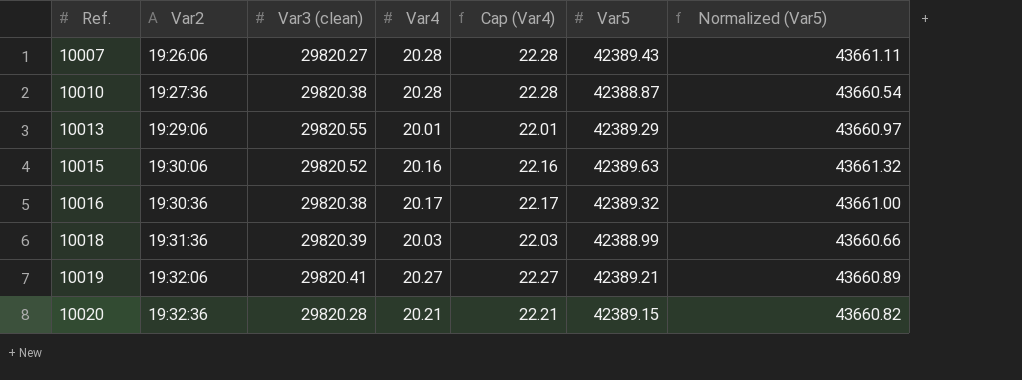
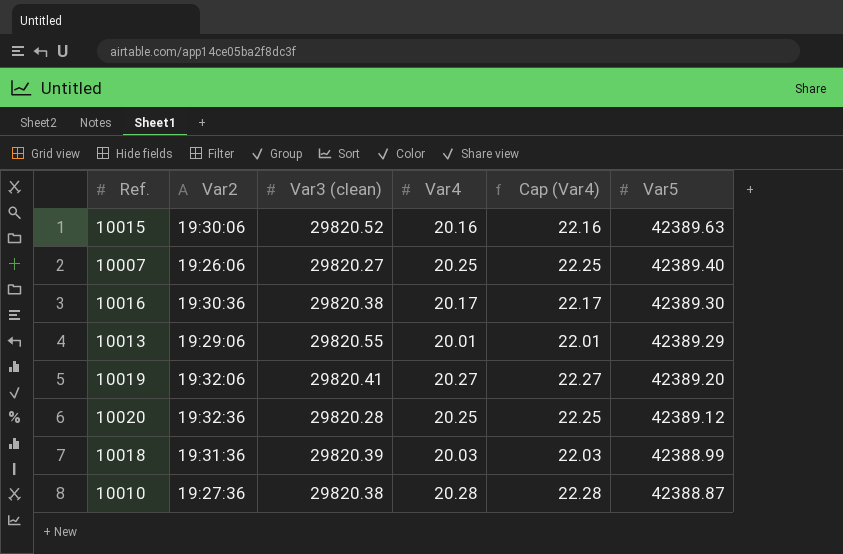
row order: Ref. ascending -> Var5 descending
column Normalized (Var5) | formula: [Var5] * 1.03 -> none
10007 | Var4: 20.28 -> 20.25
10007 | Cap (Var4): 22.28 -> 22.25
10007 | Var5: 42389.43 -> 42389.40
10016 | Var5: 42389.32 -> 42389.30
10019 | Var5: 42389.21 -> 42389.20
10020 | Var4: 20.21 -> 20.25
10020 | Cap (Var4): 22.21 -> 22.25
10020 | Var5: 42389.15 -> 42389.12

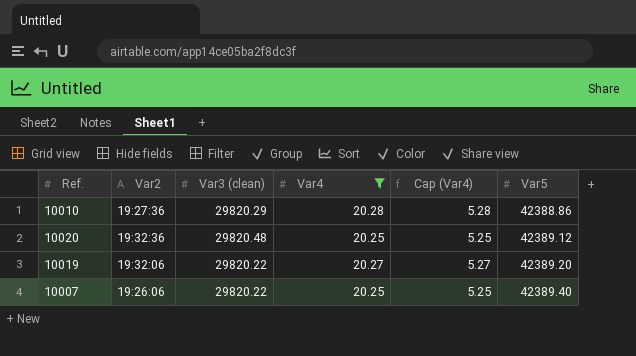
filter: none -> Var4 >= 20.25
row order: Var5 descending -> Var5 ascending
column Cap (Var4) | formula: [Var4] + 2 -> [Var4] - 15
10010 | Var3 (clean): 29820.38 -> 29820.29
10010 | Var5: 42388.87 -> 42388.86
10020 | Var3 (clean): 29820.28 -> 29820.48
10019 | Var3 (clean): 29820.41 -> 29820.22
10007 | Var3 (clean): 29820.27 -> 29820.22

